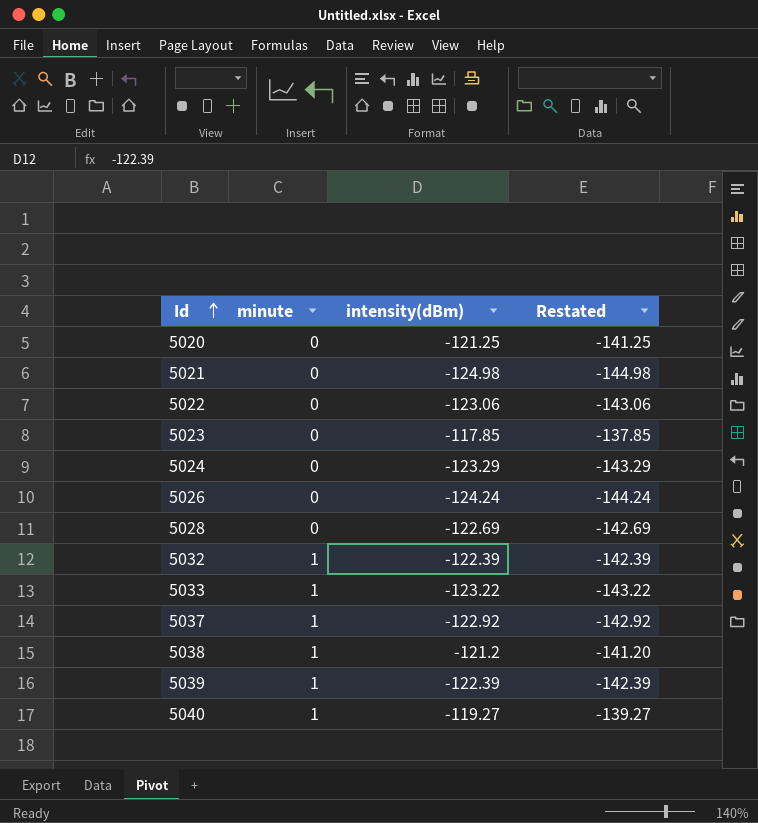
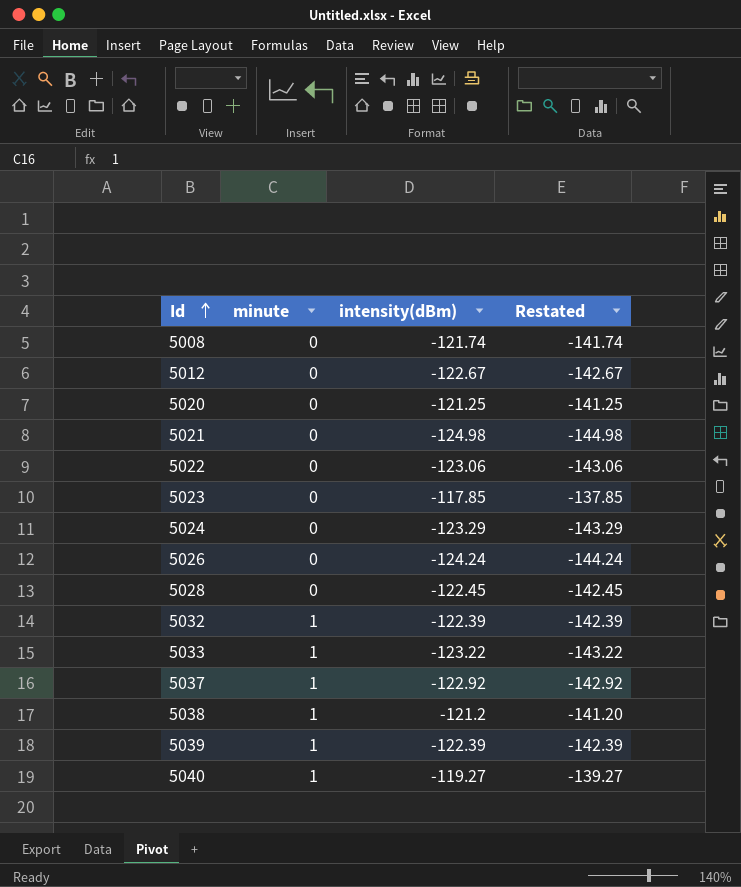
row 5008: none -> 0 | -121.74 | -141.74
row 5012: none -> 0 | -122.67 | -142.67
5028 | intensity(dBm): -122.69 -> -122.45
5028 | Restated: -142.69 -> -142.45

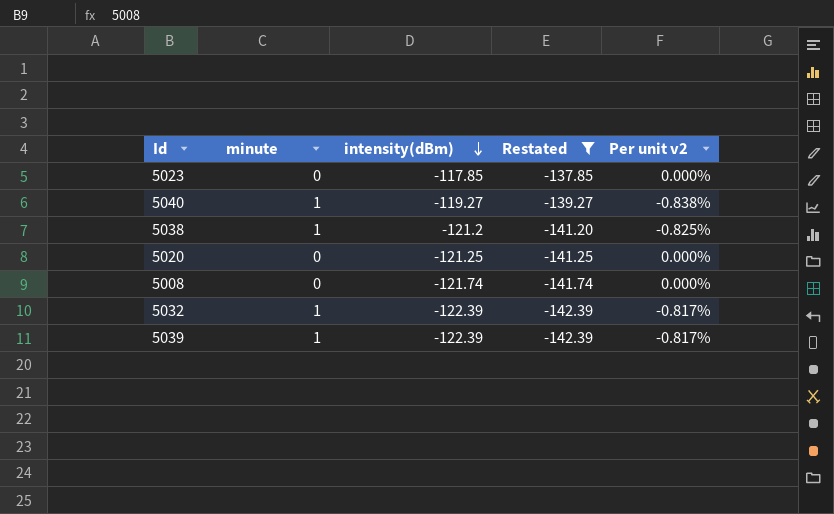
filter: none -> Restated >= -142.39
row order: Id ascending -> intensity(dBm) descending
column Per unit v2 | formula: none -> [minute] / [intensity(dBm)]

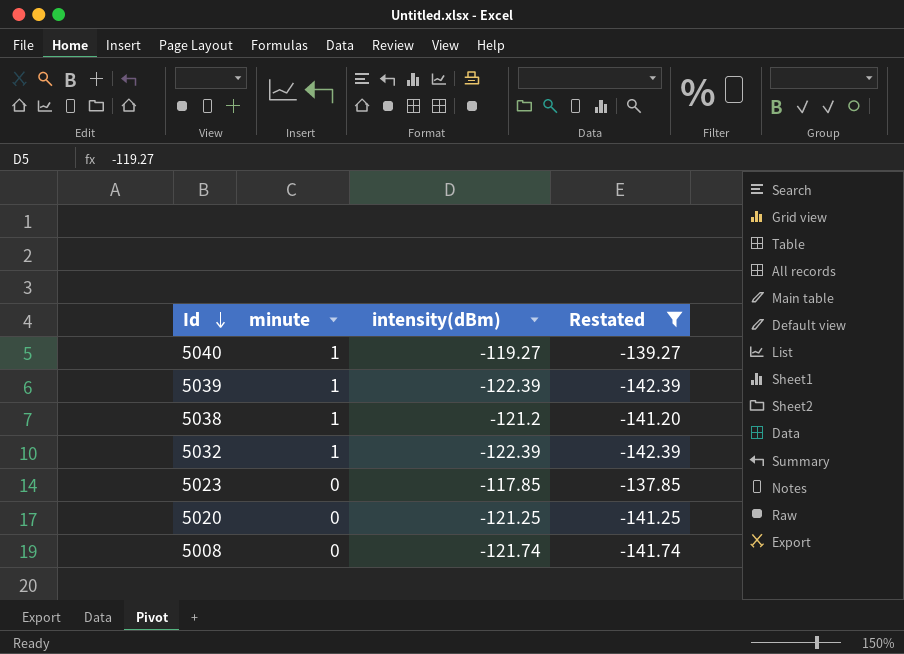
row order: intensity(dBm) descending -> Id descending
column Per unit v2 | formula: [minute] / [intensity(dBm)] -> none

